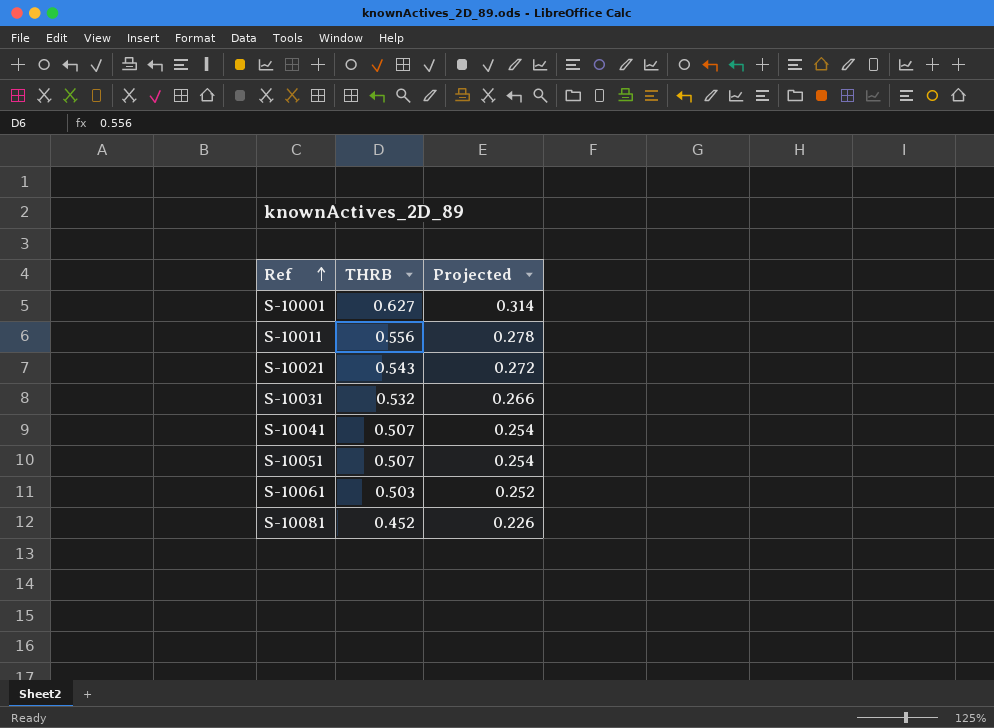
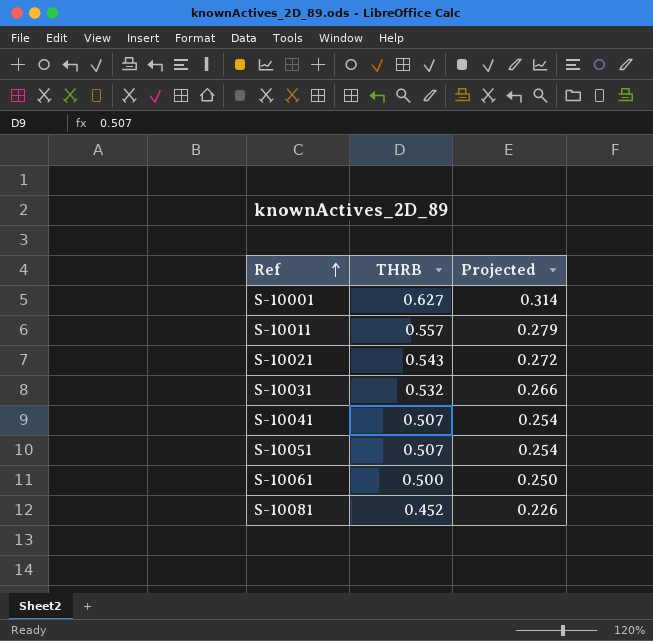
S-10011 | THRB: 0.556 -> 0.557
S-10011 | Projected: 0.278 -> 0.279
S-10061 | THRB: 0.503 -> 0.500
S-10061 | Projected: 0.252 -> 0.250

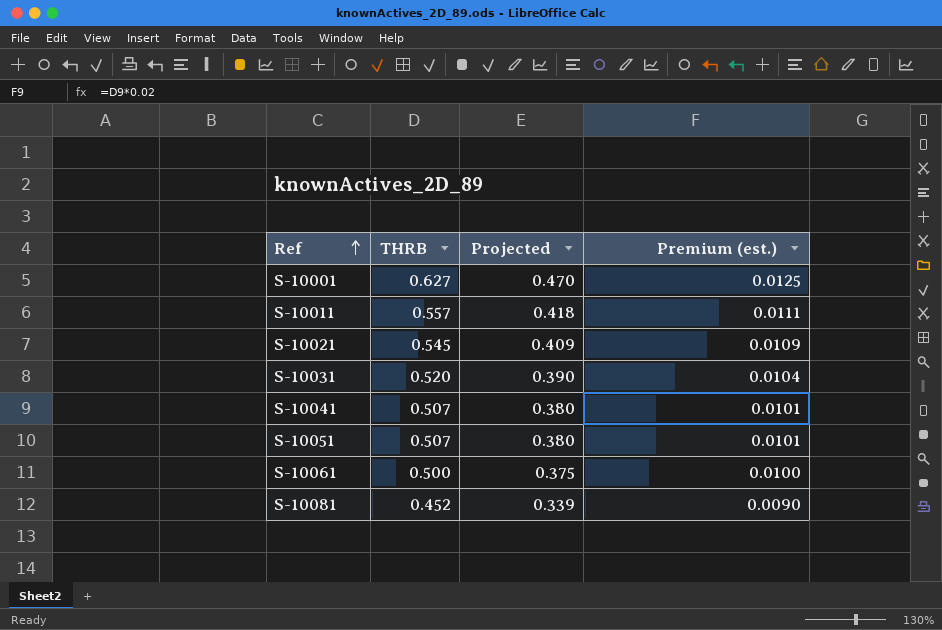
column Projected | formula: [THRB] * 0.5 -> [THRB] * 0.75
column Premium (est.) | formula: none -> [THRB] * 0.02
S-10021 | THRB: 0.543 -> 0.545
S-10031 | THRB: 0.532 -> 0.520

